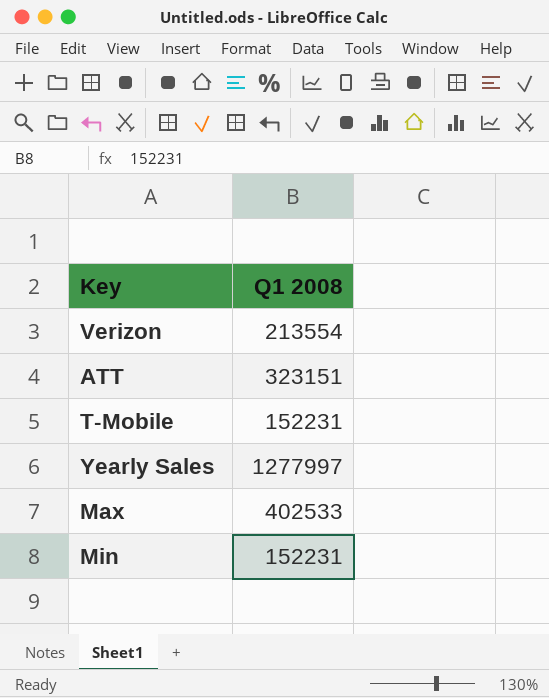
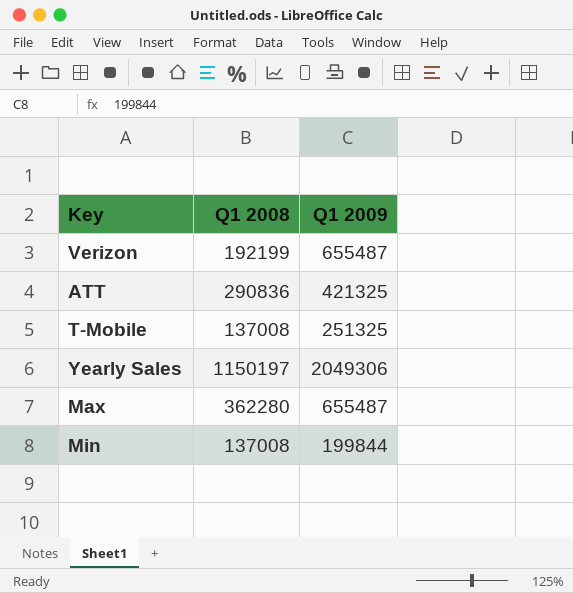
column Q1 2009 | position: none -> 3
Verizon | Q1 2008: 213554 -> 192199
ATT | Q1 2008: 323151 -> 290836
T-Mobile | Q1 2008: 152231 -> 137008
Yearly Sales | Q1 2008: 1277997 -> 1150197
Max | Q1 2008: 402533 -> 362280
Min | Q1 2008: 152231 -> 137008

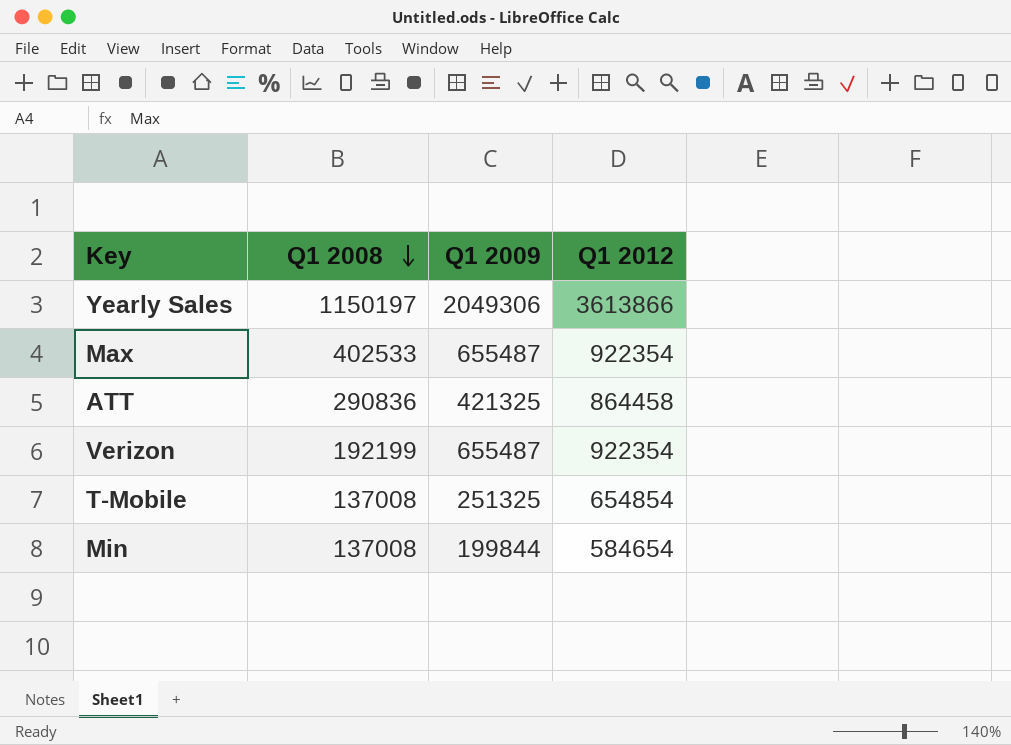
row order: none -> Q1 2008 descending
column Q1 2012 | position: none -> 4
Max | Q1 2008: 362280 -> 402533

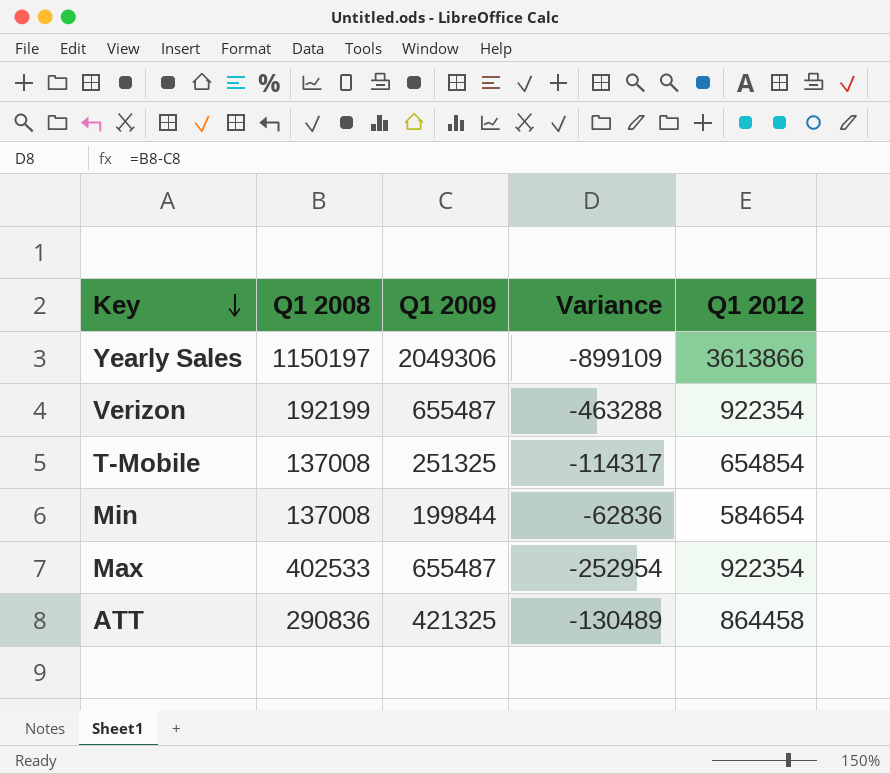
row order: Q1 2008 descending -> Key descending
column Variance | formula: none -> [Q1 2008] - [Q1 2009]

